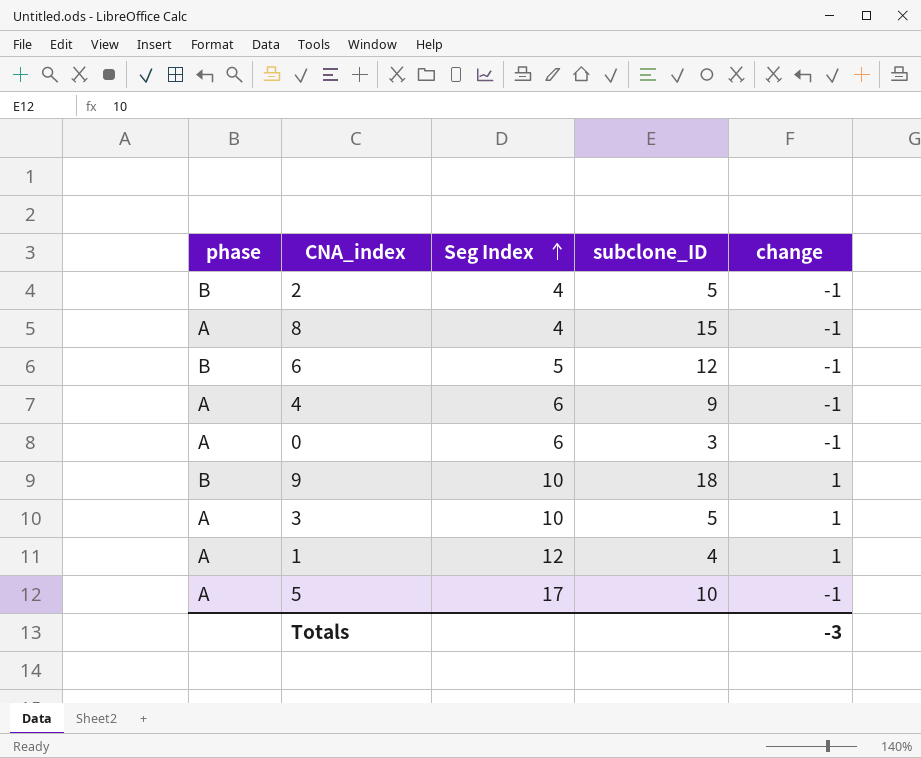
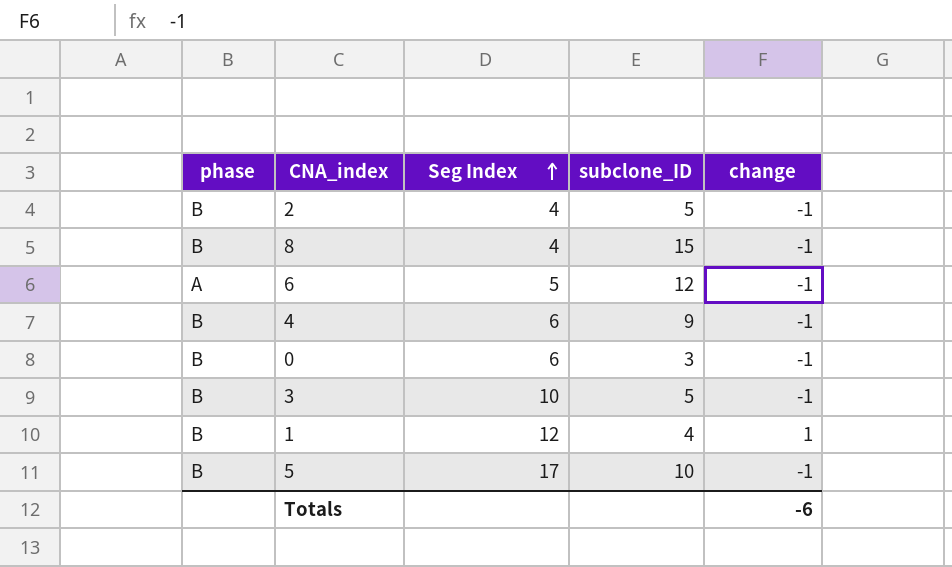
row 9: B | 10 | 18 | 1 -> none
8 | phase: A -> B
6 | phase: B -> A
4 | phase: A -> B
0 | phase: A -> B
3 | phase: A -> B
3 | change: 1 -> -1
1 | phase: A -> B
5 | phase: A -> B
Totals | change: -3 -> -6

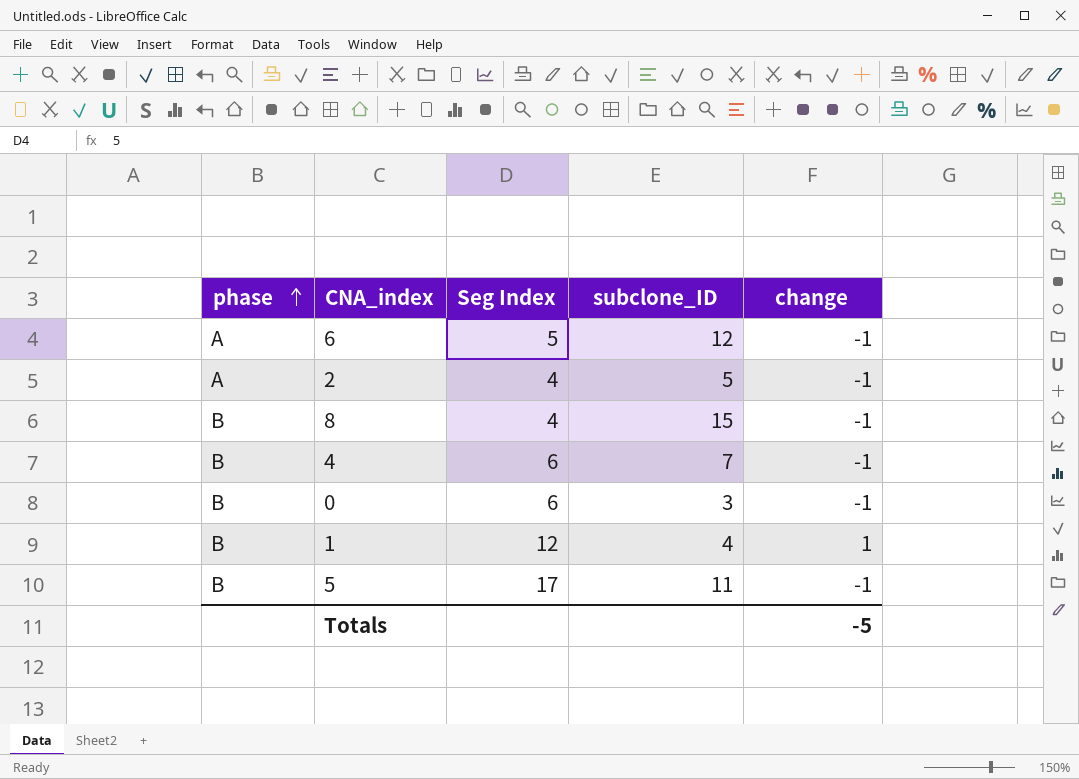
row order: Seg Index ascending -> phase ascending
row 3: B | 10 | 5 | -1 -> none
2 | phase: B -> A
4 | subclone_ID: 9 -> 7
5 | subclone_ID: 10 -> 11
Totals | change: -6 -> -5

